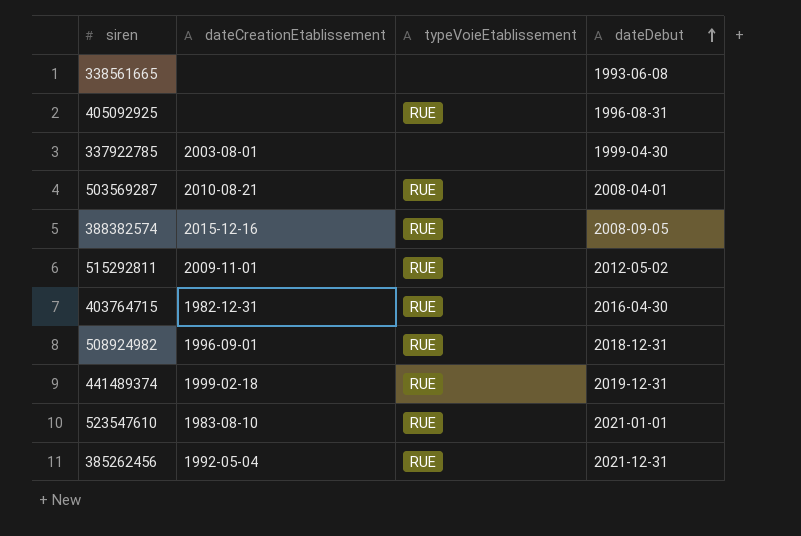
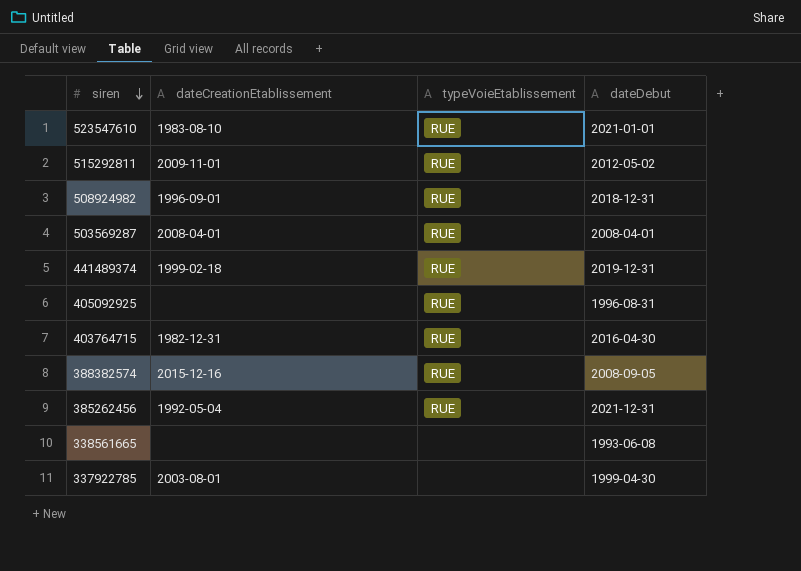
row order: dateDebut ascending -> siren descending
503569287 | dateCreationEtablissement: 2010-08-21 -> 2008-04-01

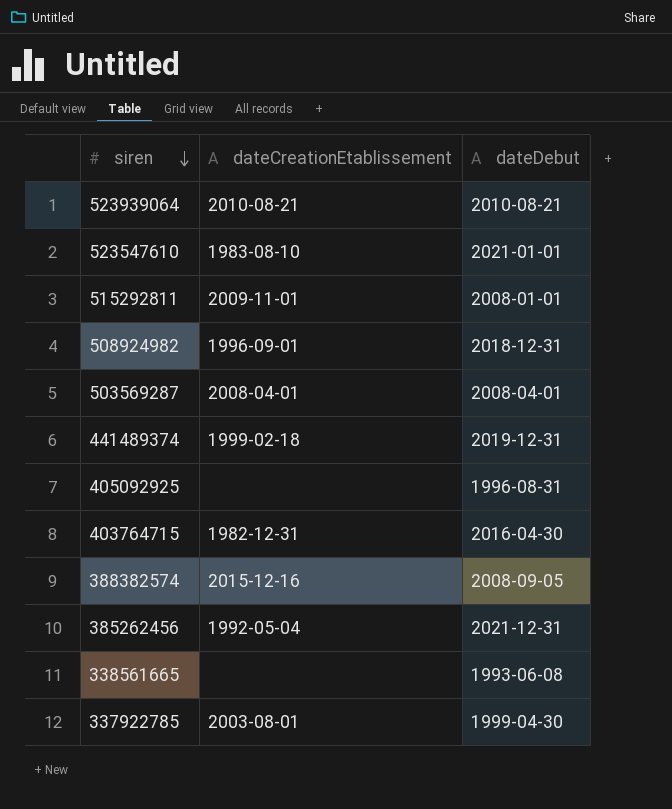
column typeVoieEtablissement | position: 3 -> none
row 523939064: none -> 2010-08-21 | 2010-08-21
515292811 | dateDebut: 2012-05-02 -> 2008-01-01

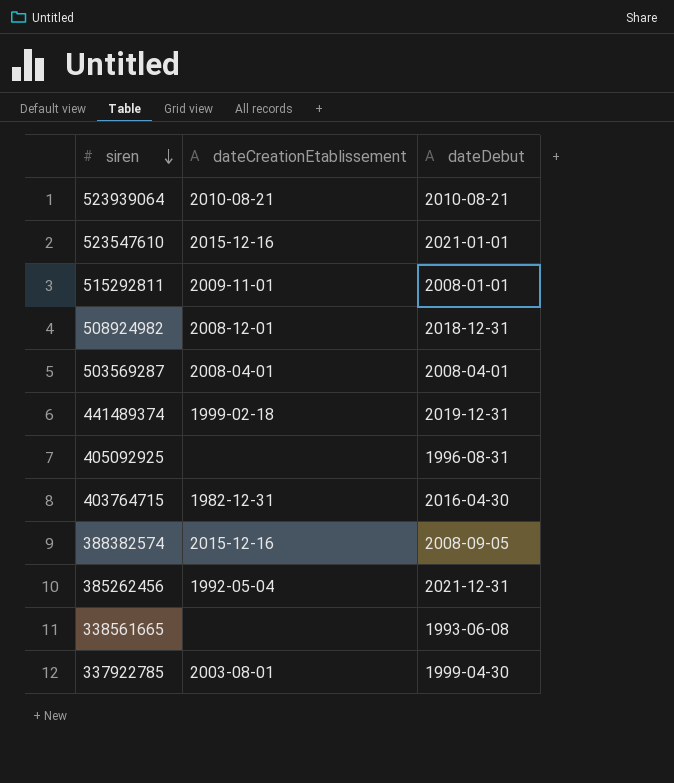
523547610 | dateCreationEtablissement: 1983-08-10 -> 2015-12-16
508924982 | dateCreationEtablissement: 1996-09-01 -> 2008-12-01

